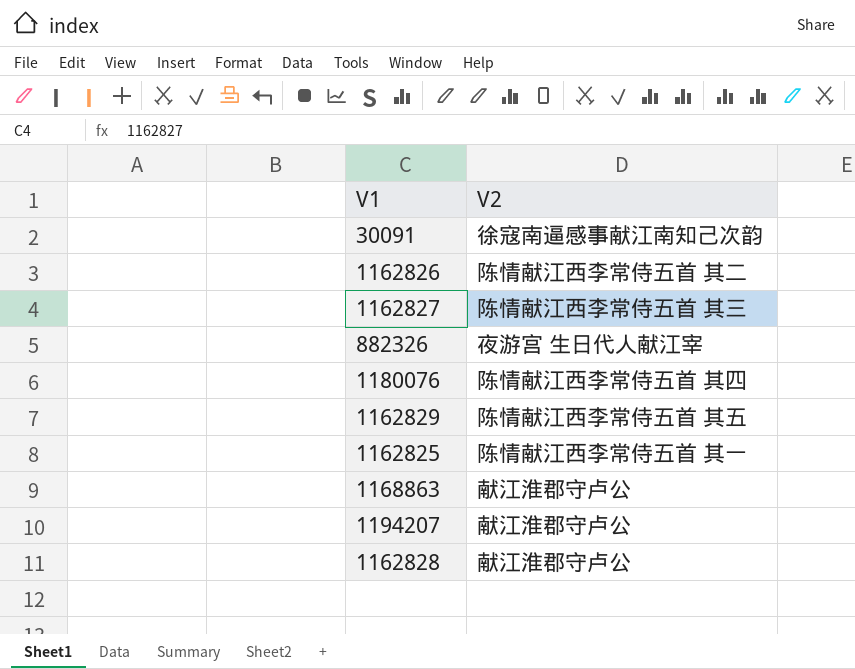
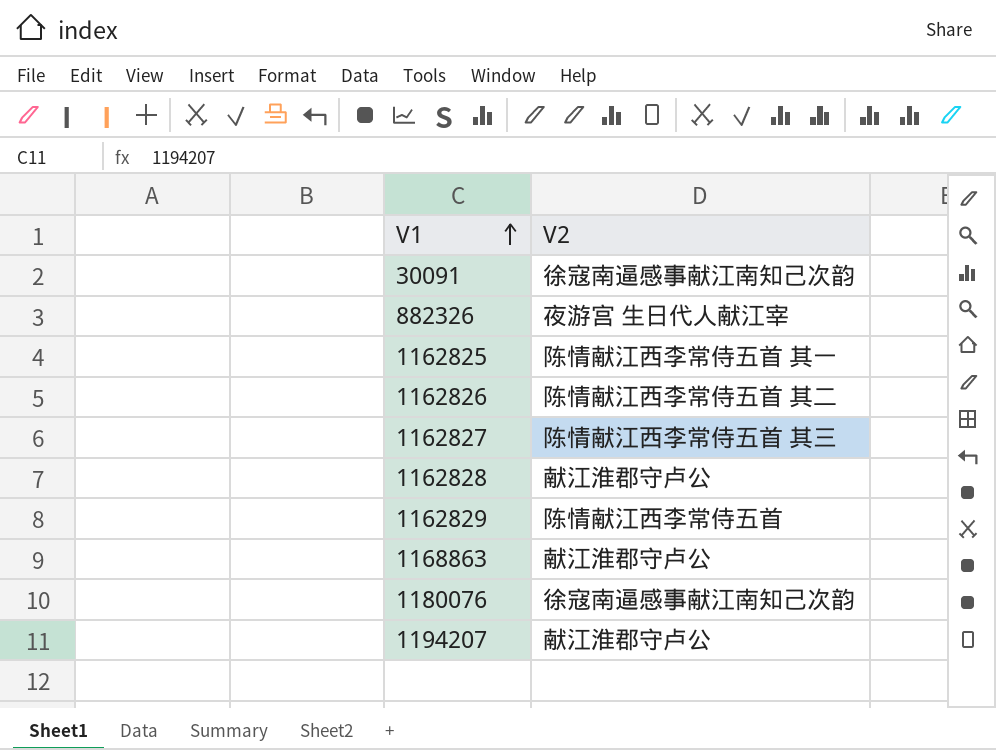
row order: none -> V1 ascending
1162829 | V2: 陈情献江西李常侍五首 其五 -> 陈情献江西李常侍五首
1180076 | V2: 陈情献江西李常侍五首 其四 -> 徐寇南逼感事献江南知己次韵

